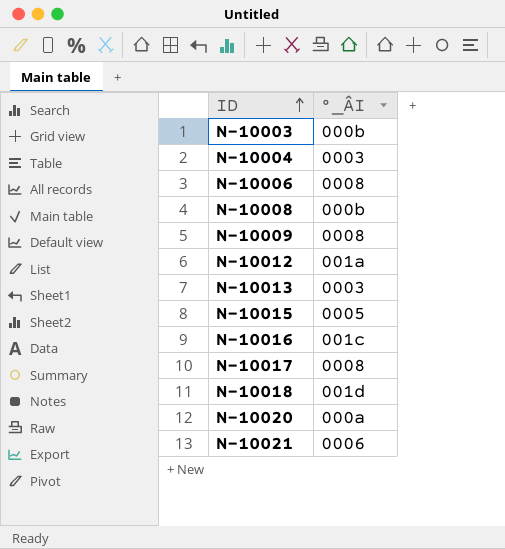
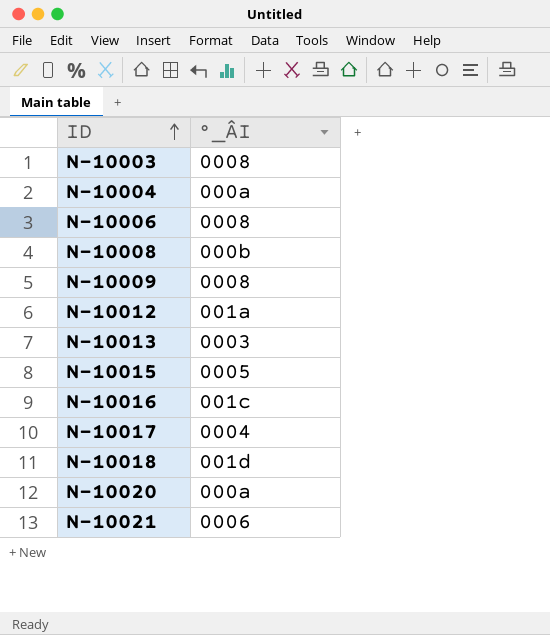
N-10003 | °_ÂI: 000b -> 0008
N-10004 | °_ÂI: 0003 -> 000a
N-10017 | °_ÂI: 0008 -> 0004

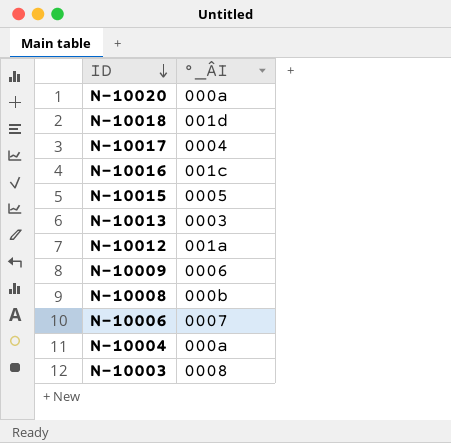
row order: ID ascending -> ID descending
row N-10021: 0006 -> none
N-10009 | °_ÂI: 0008 -> 0006
N-10006 | °_ÂI: 0008 -> 0007

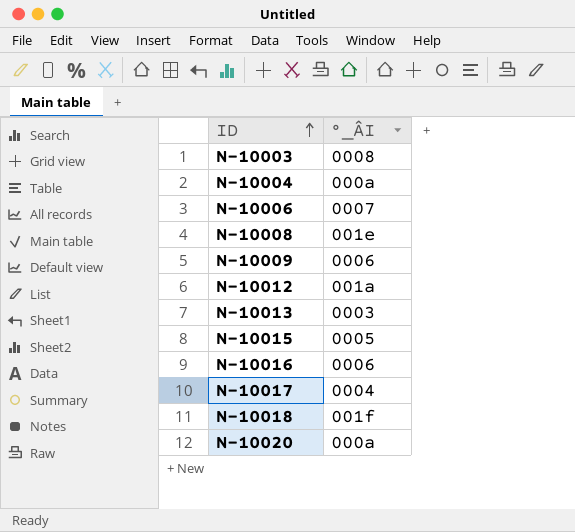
row order: ID descending -> ID ascending
N-10008 | °_ÂI: 000b -> 001e
N-10016 | °_ÂI: 001c -> 0006
N-10018 | °_ÂI: 001d -> 001f

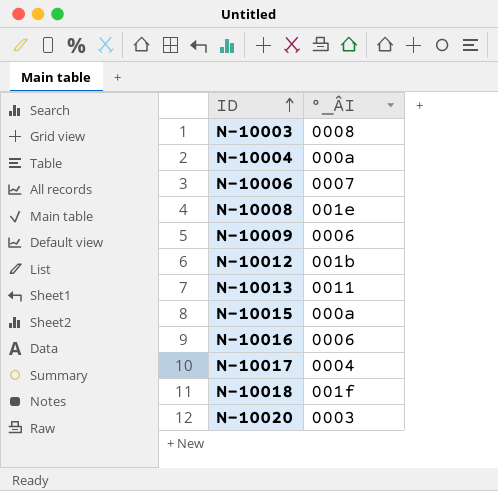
N-10012 | °_ÂI: 001a -> 001b
N-10013 | °_ÂI: 0003 -> 0011
N-10015 | °_ÂI: 0005 -> 000a
N-10020 | °_ÂI: 000a -> 0003

